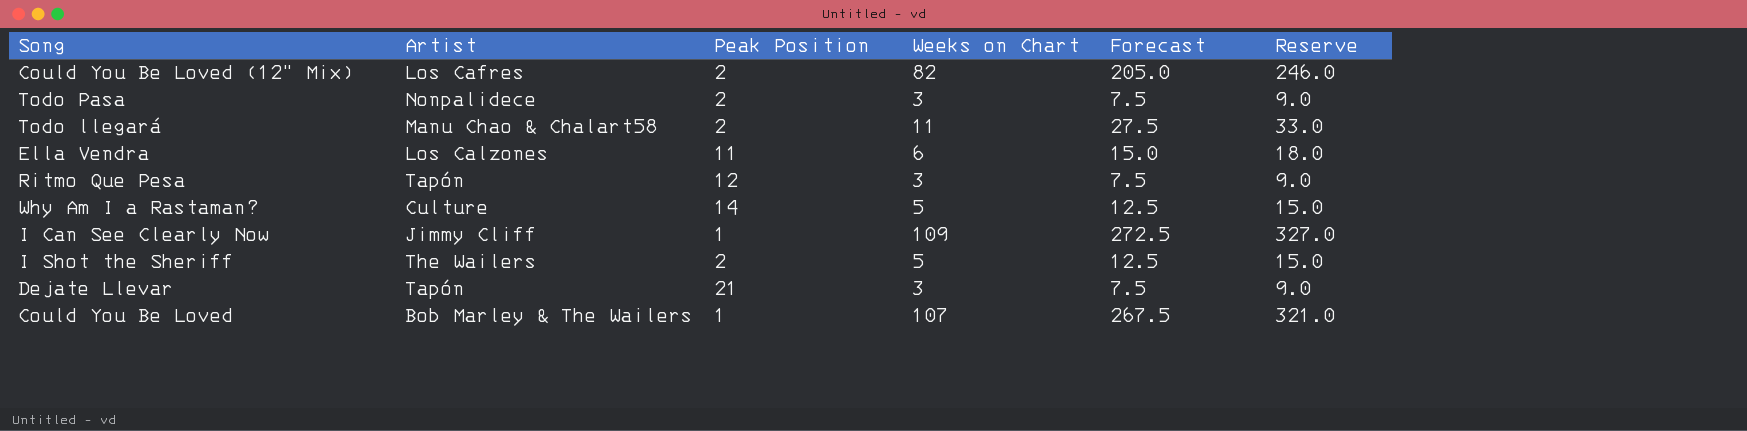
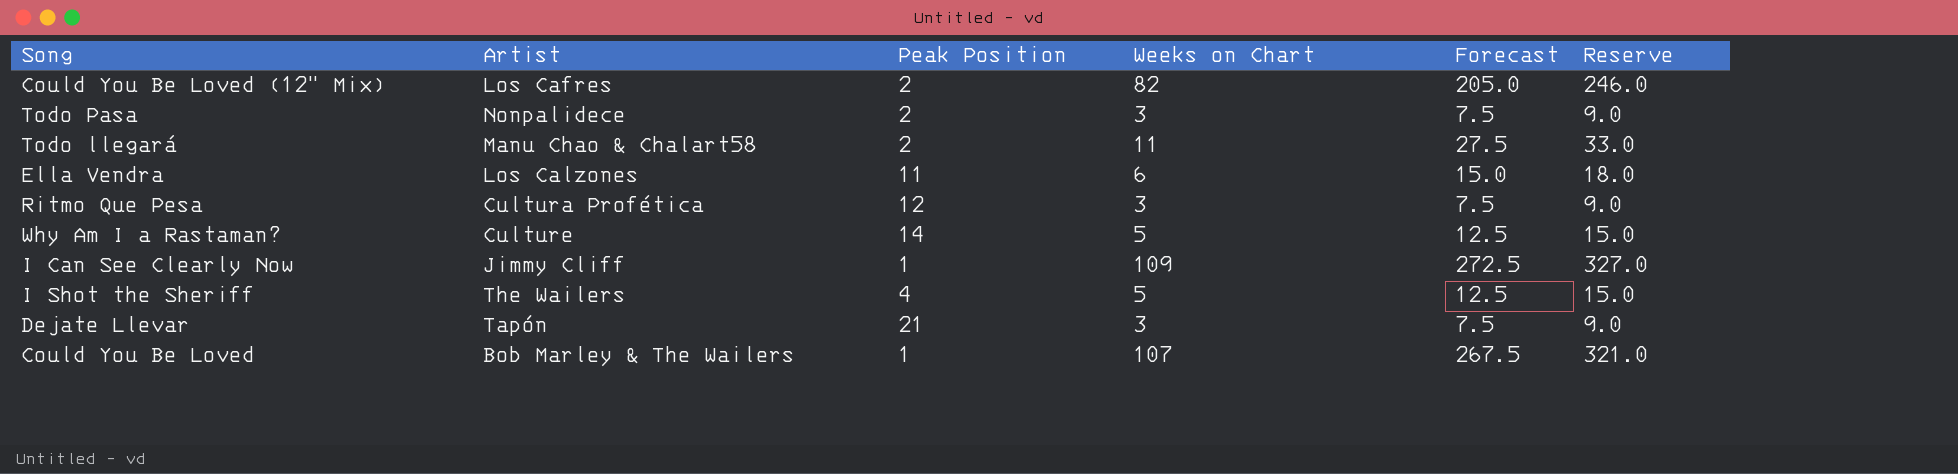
Ritmo Que Pesa | Artist: Tapón -> Cultura Profética
I Shot the Sheriff | Peak Position: 2 -> 4

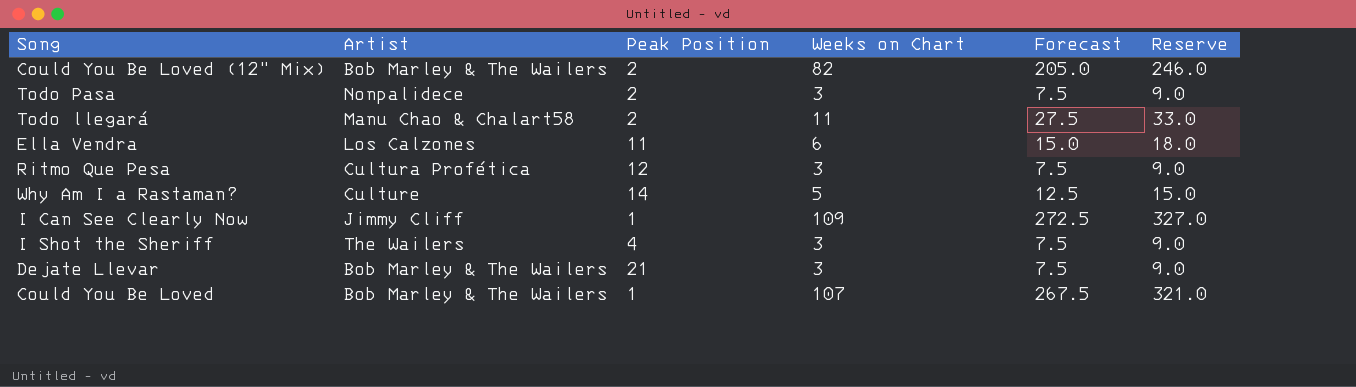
Could You Be Loved (12" Mix) | Artist: Los Cafres -> Bob Marley & The Wailers
I Shot the Sheriff | Weeks on Chart: 5 -> 3
I Shot the Sheriff | Forecast: 12.5 -> 7.5
I Shot the Sheriff | Reserve: 15.0 -> 9.0
Dejate Llevar | Artist: Tapón -> Bob Marley & The Wailers

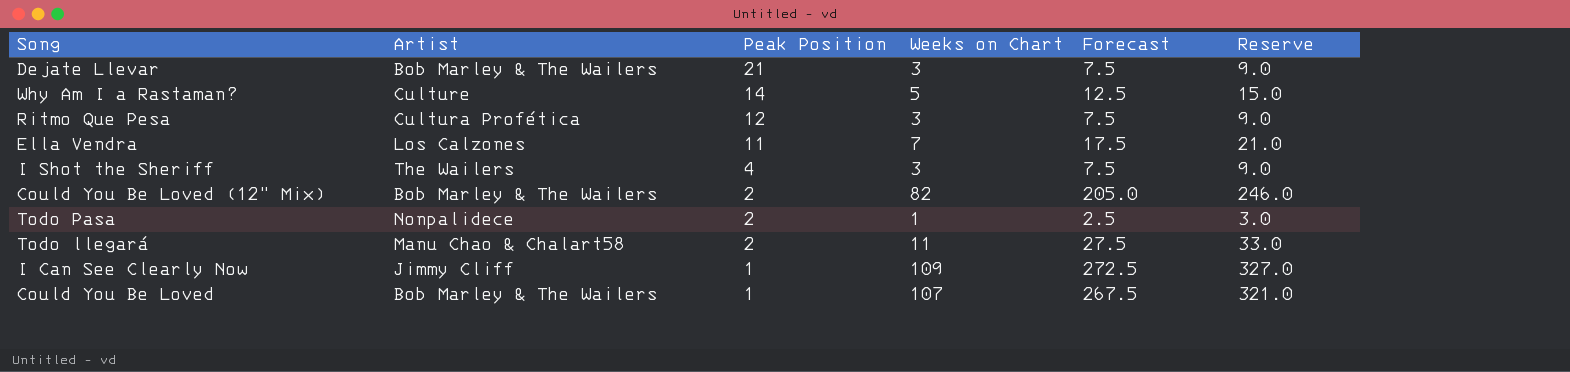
row order: none -> Peak Position descending
Ella Vendra | Weeks on Chart: 6 -> 7
Ella Vendra | Forecast: 15.0 -> 17.5
Ella Vendra | Reserve: 18.0 -> 21.0
Todo Pasa | Weeks on Chart: 3 -> 1
Todo Pasa | Forecast: 7.5 -> 2.5
Todo Pasa | Reserve: 9.0 -> 3.0

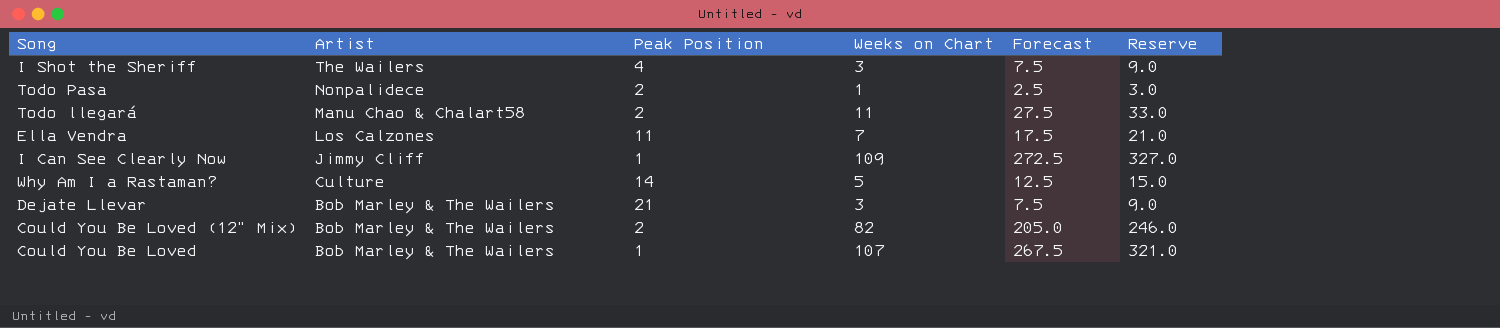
row order: Peak Position descending -> Artist descending
row Ritmo Que Pesa: Cultura Profética | 12 | 3 | 7.5 | 9.0 -> none

